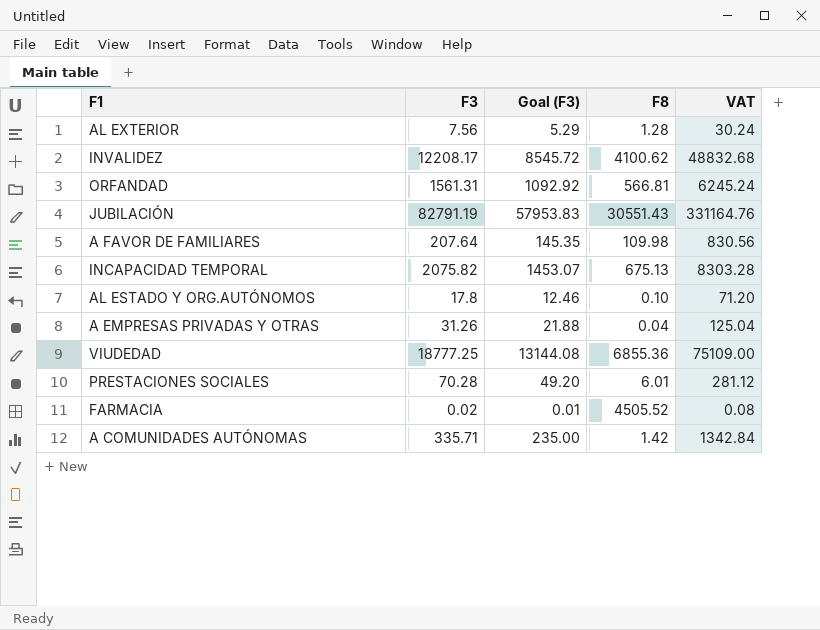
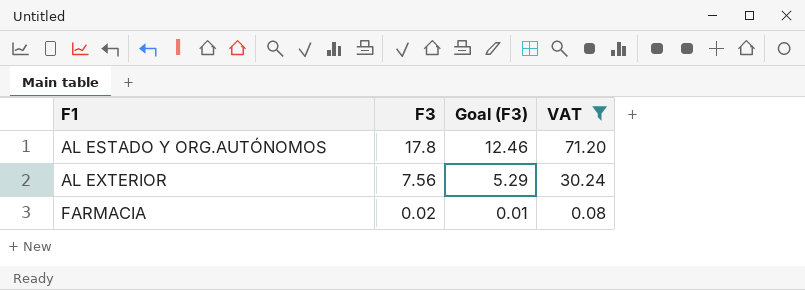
filter: none -> VAT <= 71.20
row order: none -> F1 ascending
column F8 | position: 4 -> none

